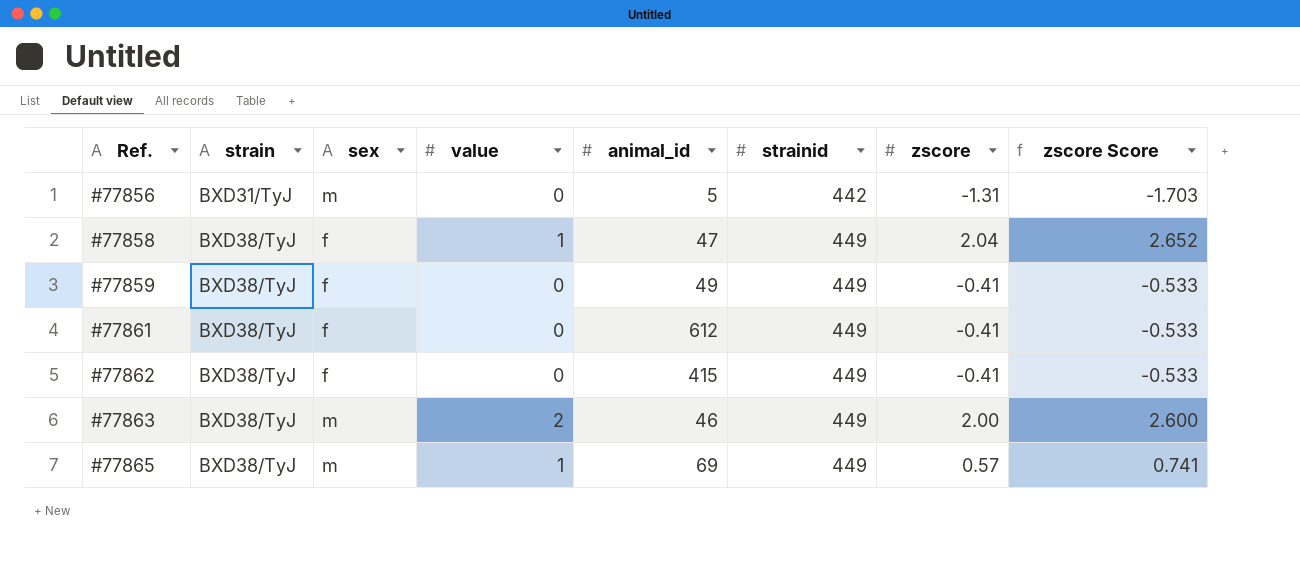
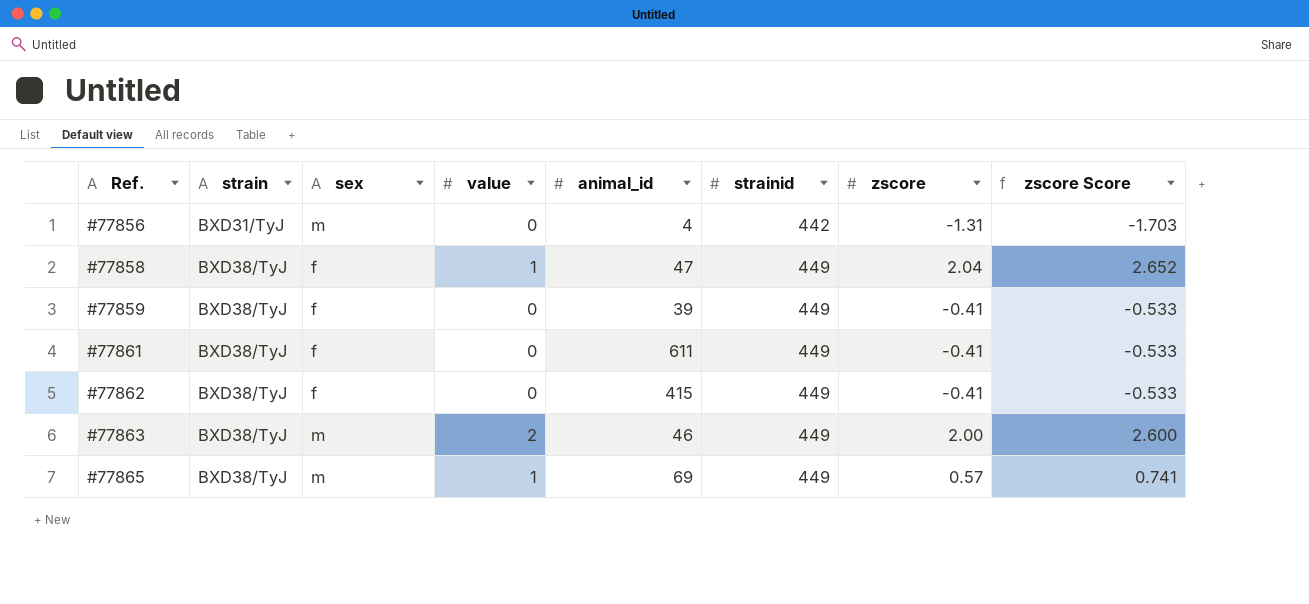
#77856 | animal_id: 5 -> 4
#77859 | animal_id: 49 -> 39
#77861 | animal_id: 612 -> 611

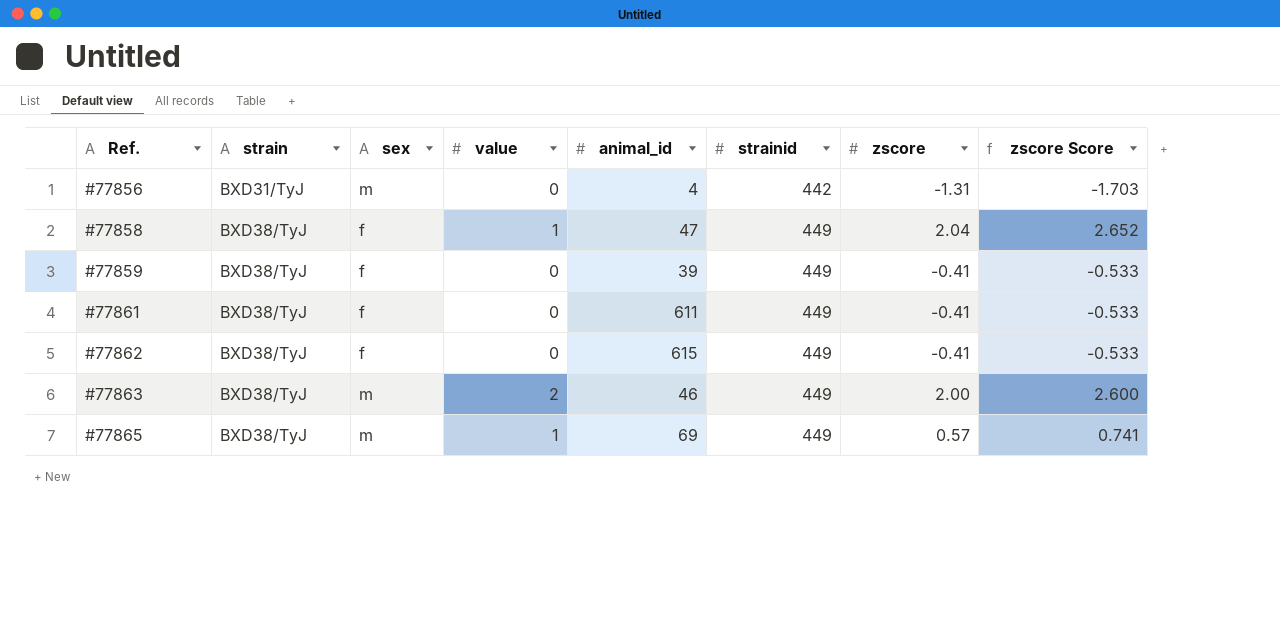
#77862 | animal_id: 415 -> 615

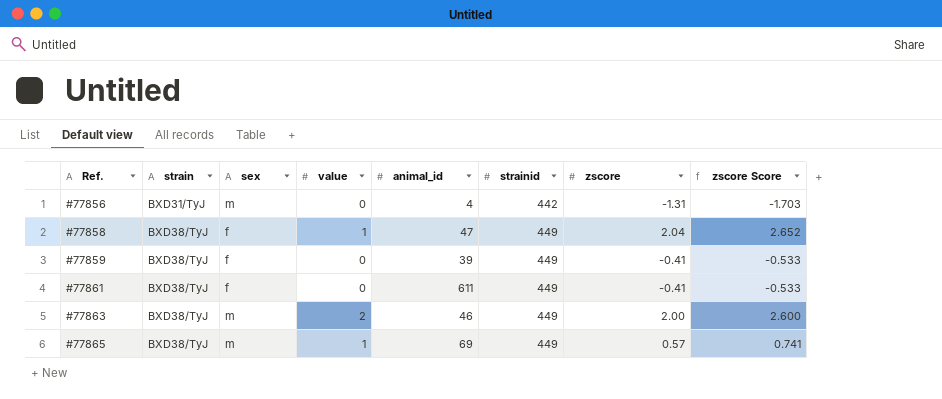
row #77862: BXD38/TyJ | f | 0 | 615 | 449 | -0.41 | -0.533 -> none

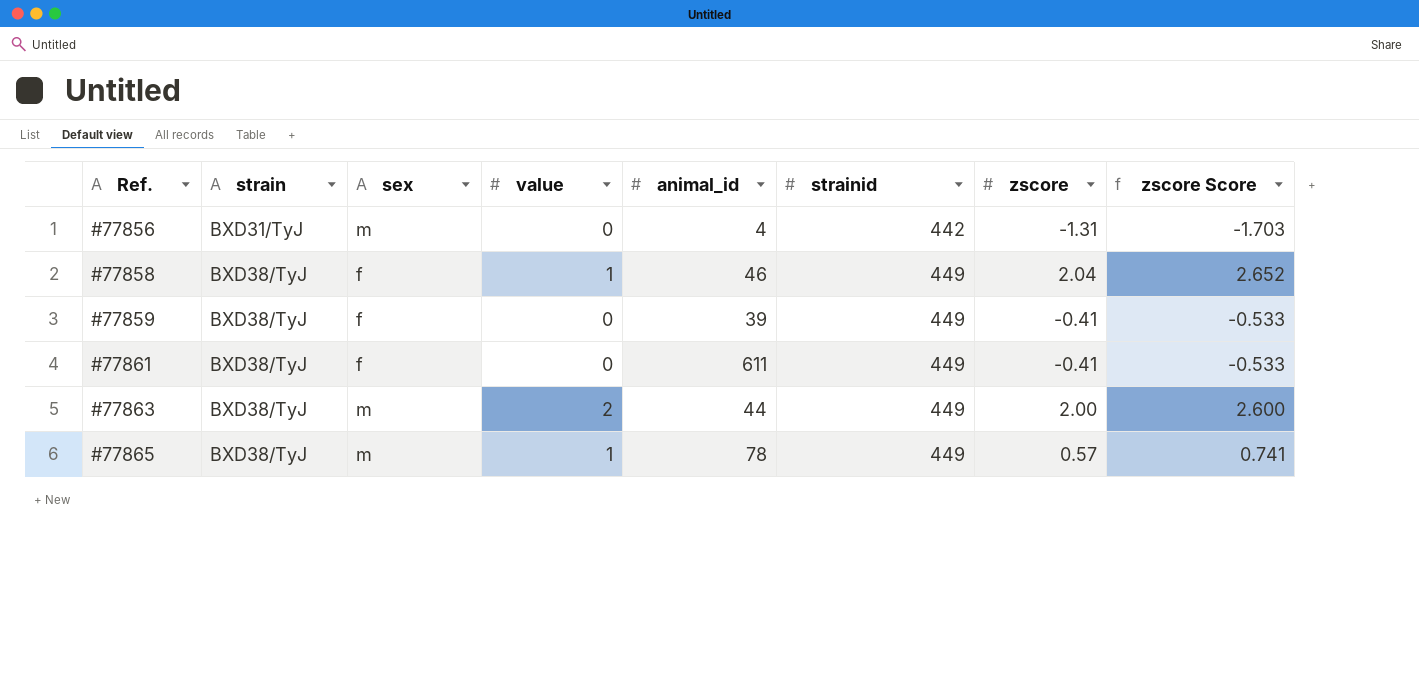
#77858 | animal_id: 47 -> 46
#77863 | animal_id: 46 -> 44
#77865 | animal_id: 69 -> 78

